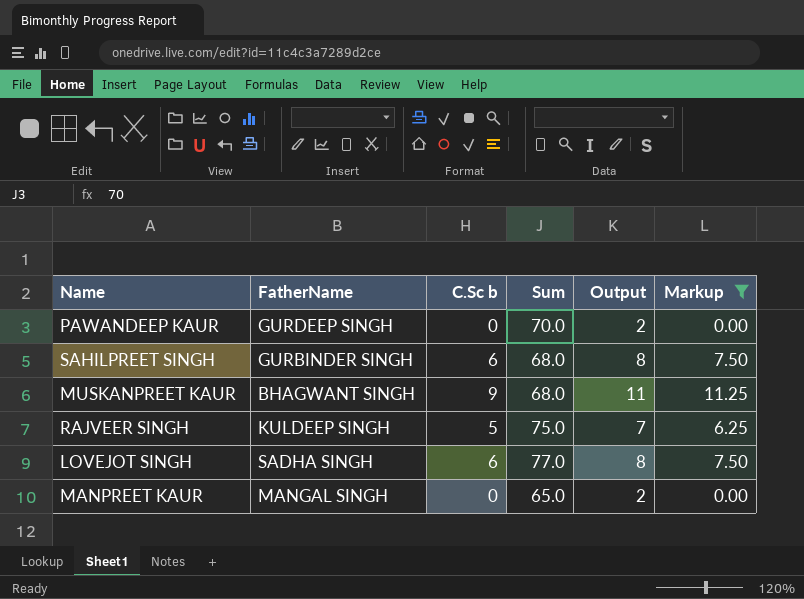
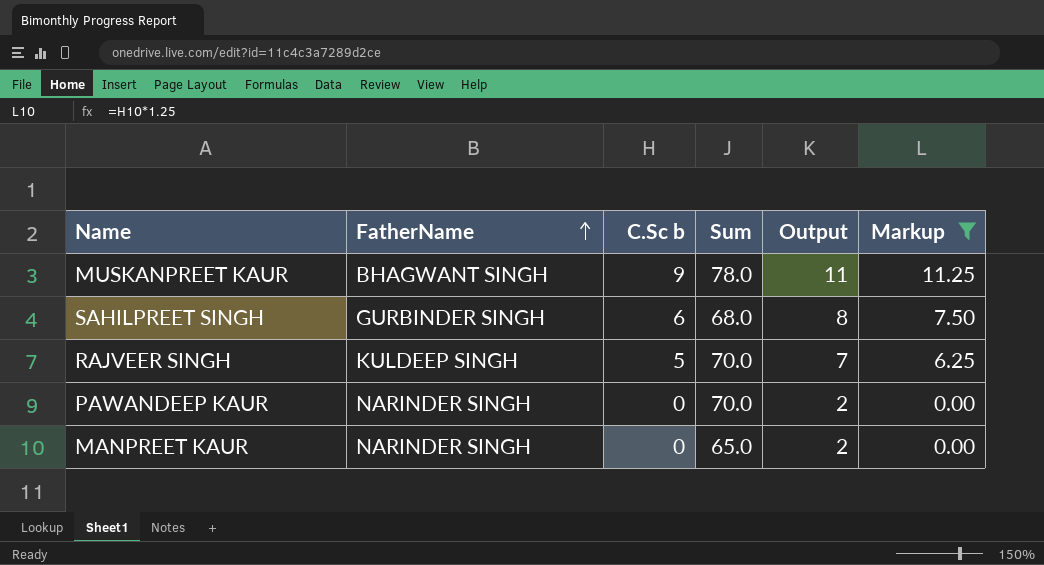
row order: none -> FatherName ascending
row LOVEJOT SINGH: SADHA SINGH | 6 | 77.0 | 8 | 7.50 -> none
MUSKANPREET KAUR | Sum: 68.0 -> 78.0
RAJVEER SINGH | Sum: 75.0 -> 70.0
PAWANDEEP KAUR | FatherName: GURDEEP SINGH -> NARINDER SINGH
MANPREET KAUR | FatherName: MANGAL SINGH -> NARINDER SINGH

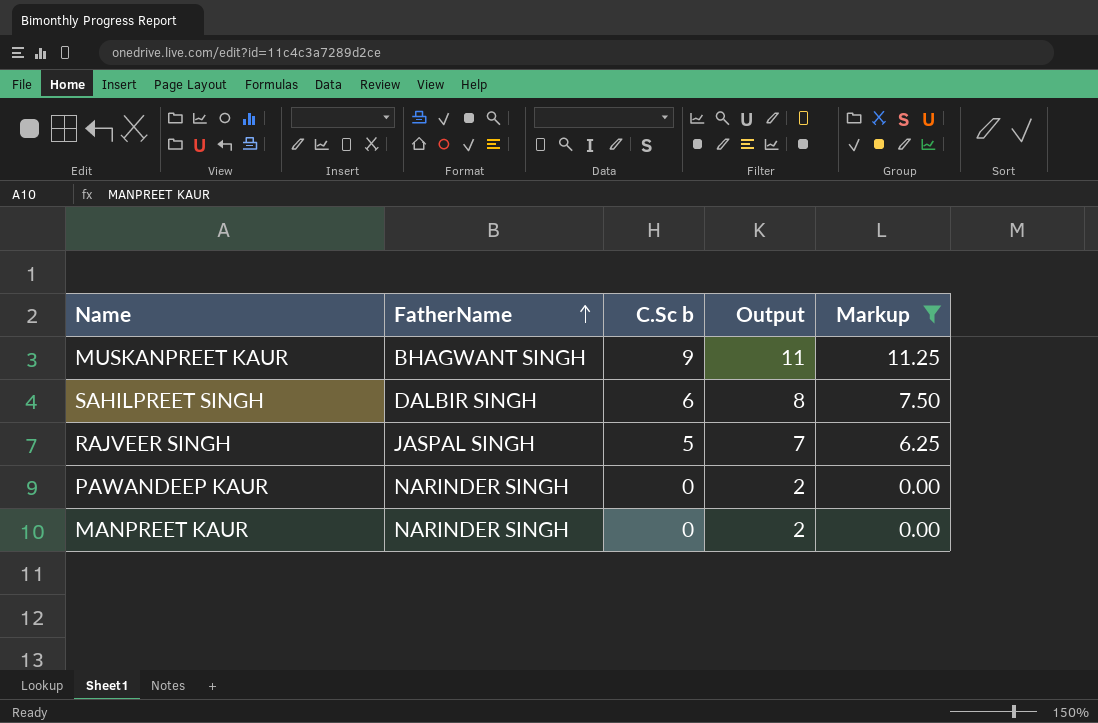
column Sum | position: 4 -> none
SAHILPREET SINGH | FatherName: GURBINDER SINGH -> DALBIR SINGH
RAJVEER SINGH | FatherName: KULDEEP SINGH -> JASPAL SINGH

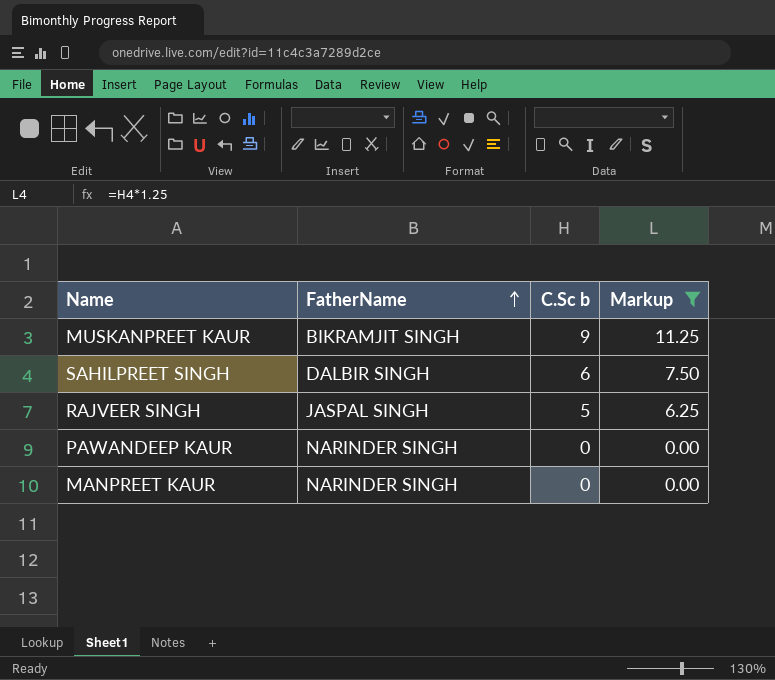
column Output | formula: [C.Sc b] + 2 -> none
MUSKANPREET KAUR | FatherName: BHAGWANT SINGH -> BIKRAMJIT SINGH

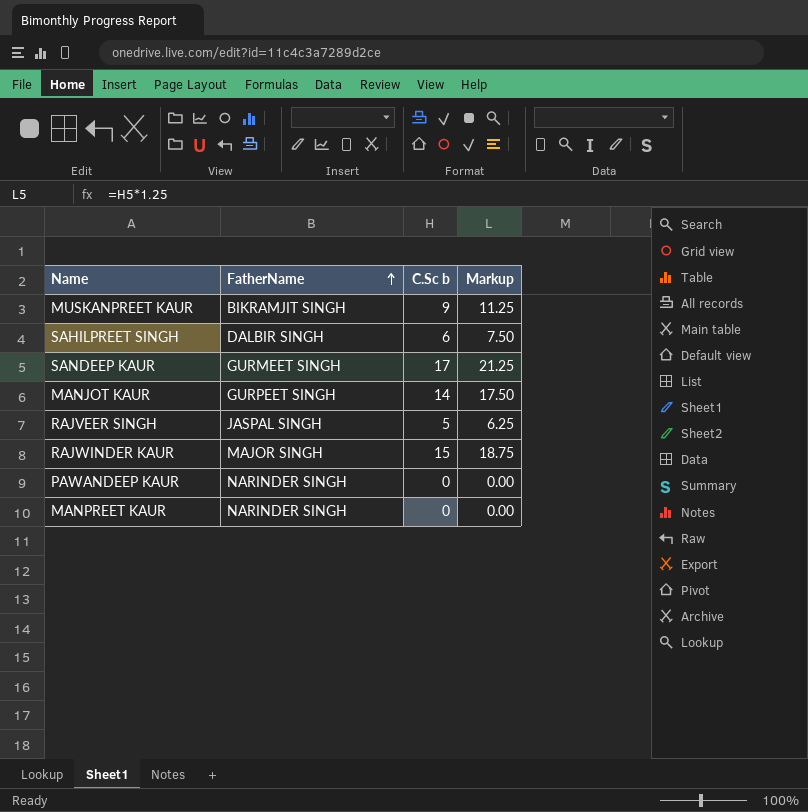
filter: Markup <= 11.25 -> none

